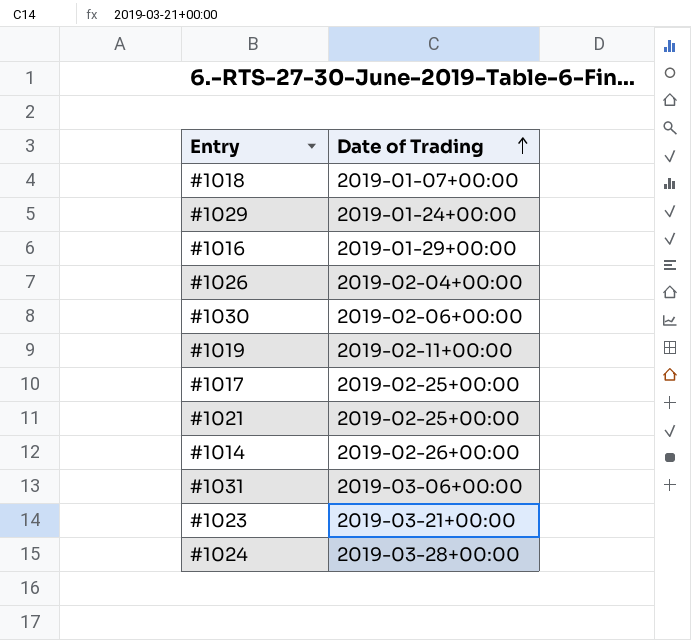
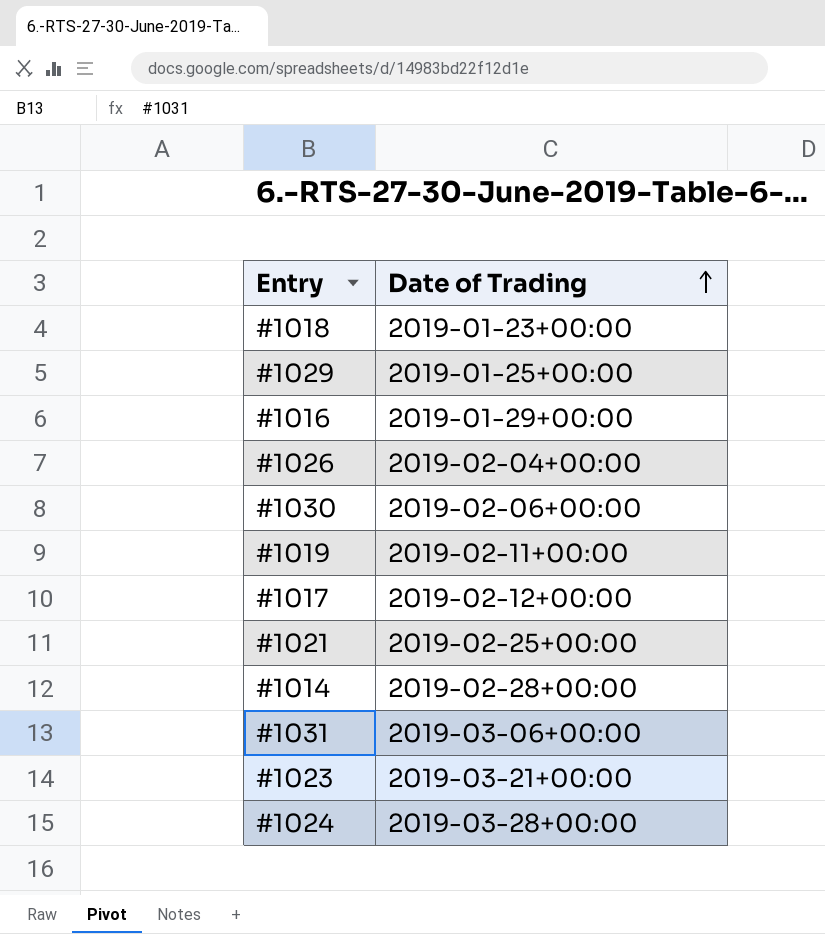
#1018 | Date of Trading: 2019-01-07+00:00 -> 2019-01-23+00:00
#1029 | Date of Trading: 2019-01-24+00:00 -> 2019-01-25+00:00
#1017 | Date of Trading: 2019-02-25+00:00 -> 2019-02-12+00:00
#1014 | Date of Trading: 2019-02-26+00:00 -> 2019-02-28+00:00

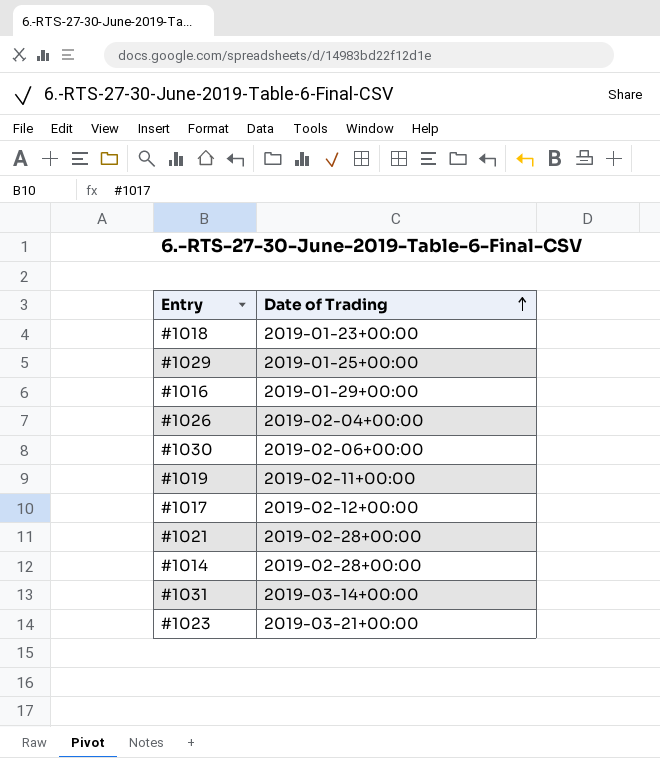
row #1024: 2019-03-28+00:00 -> none
#1021 | Date of Trading: 2019-02-25+00:00 -> 2019-02-28+00:00
#1031 | Date of Trading: 2019-03-06+00:00 -> 2019-03-14+00:00

